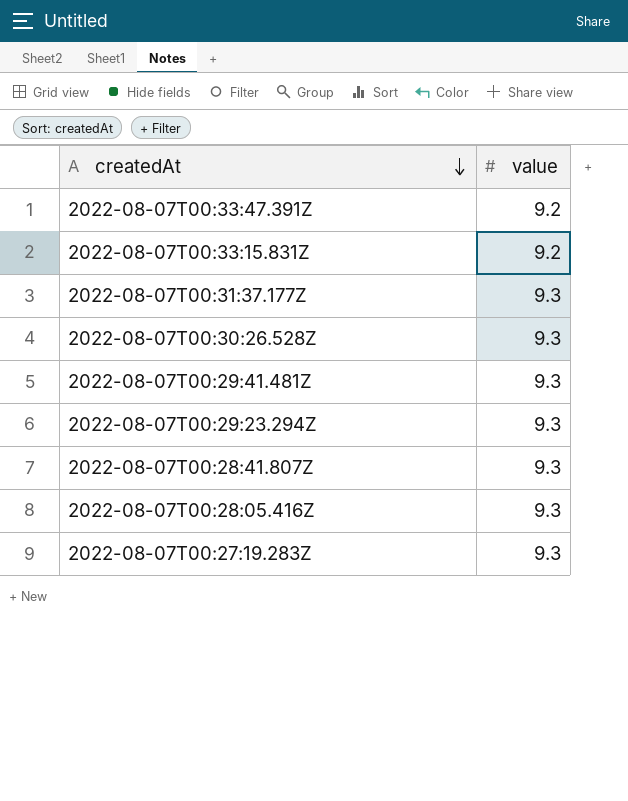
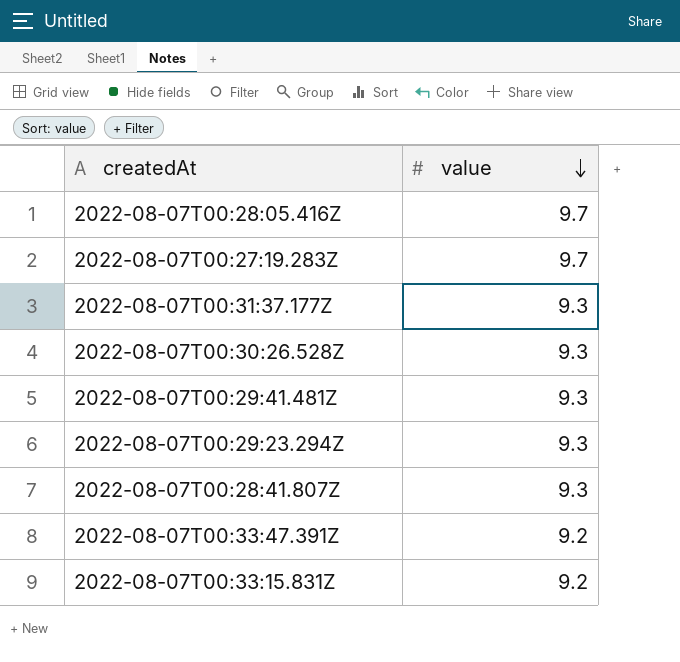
row order: createdAt descending -> value descending
2022-08-07T00:28:05.416Z | value: 9.3 -> 9.7
2022-08-07T00:27:19.283Z | value: 9.3 -> 9.7

